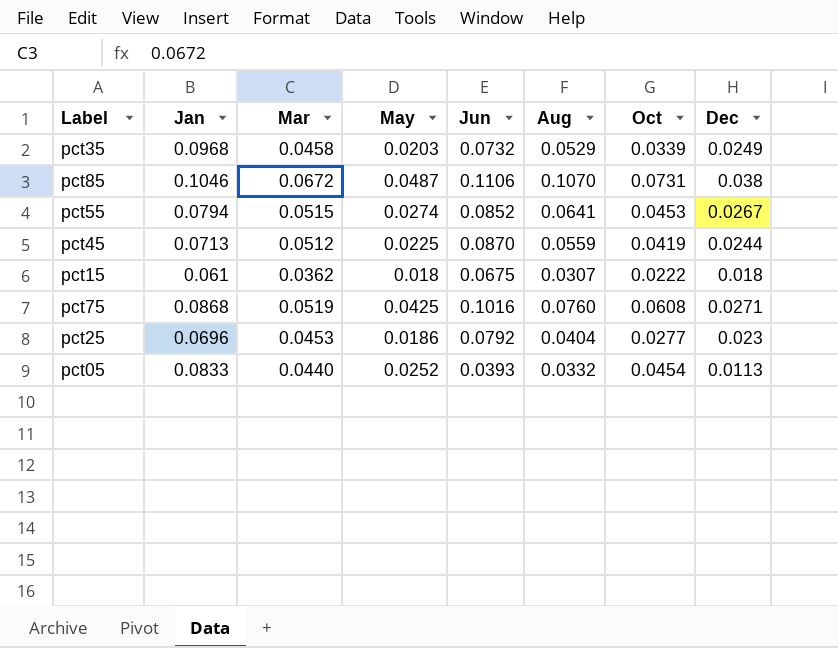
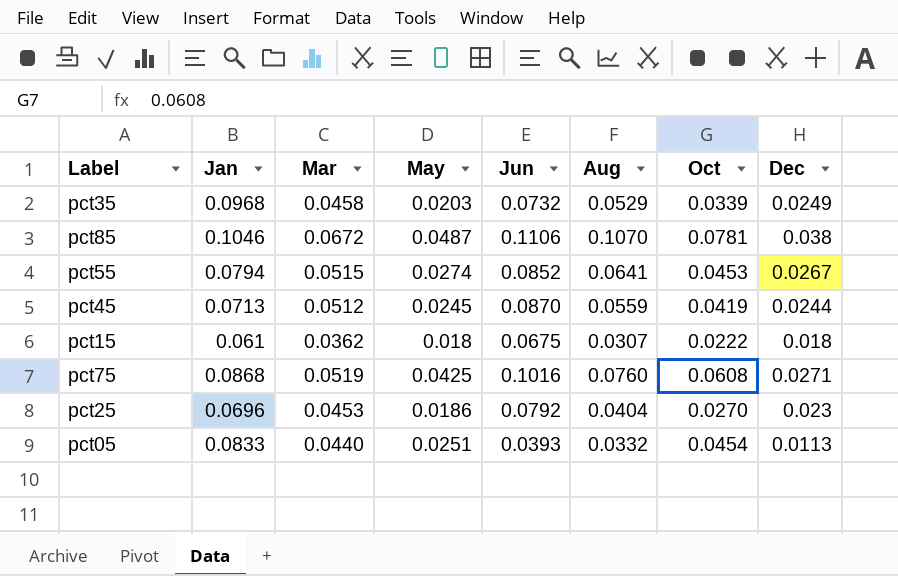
pct85 | Oct: 0.0731 -> 0.0781
pct45 | May: 0.0225 -> 0.0245
pct25 | Oct: 0.0277 -> 0.0270
pct05 | May: 0.0252 -> 0.0251

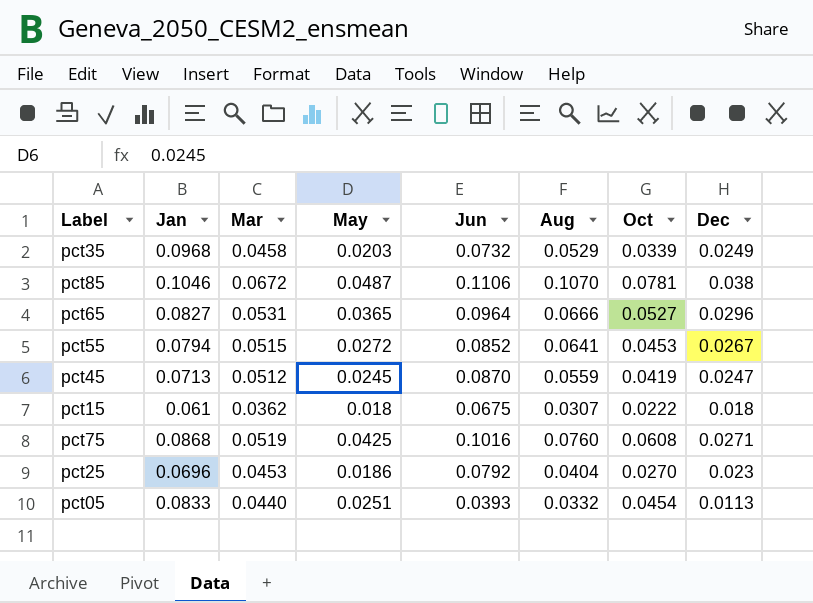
row pct65: none -> 0.0827 | 0.0531 | 0.0365 | 0.0964 | 0.0666 | 0.0527 | 0.0296
pct55 | May: 0.0274 -> 0.0272
pct45 | Dec: 0.0244 -> 0.0247

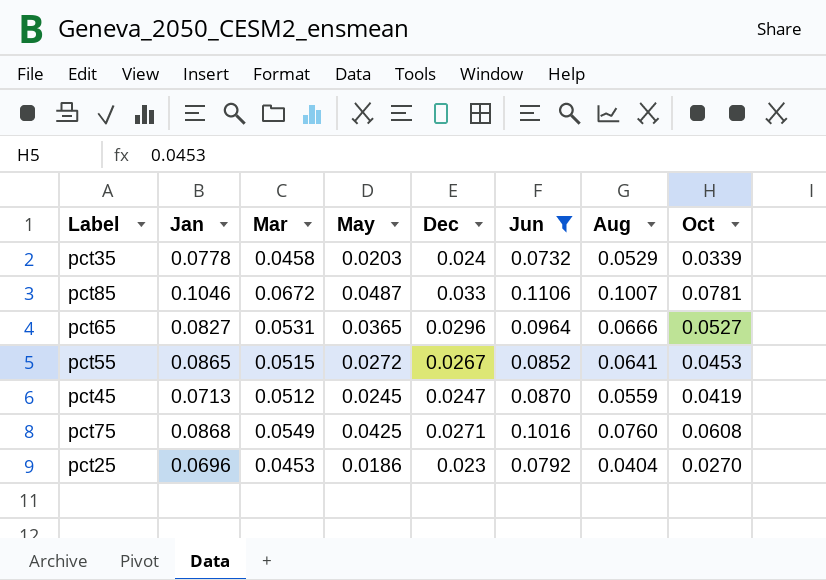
filter: none -> Jun >= 0.0732
column Dec | position: 8 -> 5
pct35 | Jan: 0.0968 -> 0.0778
pct35 | Dec: 0.0249 -> 0.024
pct85 | Dec: 0.038 -> 0.033
pct85 | Aug: 0.1070 -> 0.1007
pct55 | Jan: 0.0794 -> 0.0865
pct75 | Mar: 0.0519 -> 0.0549

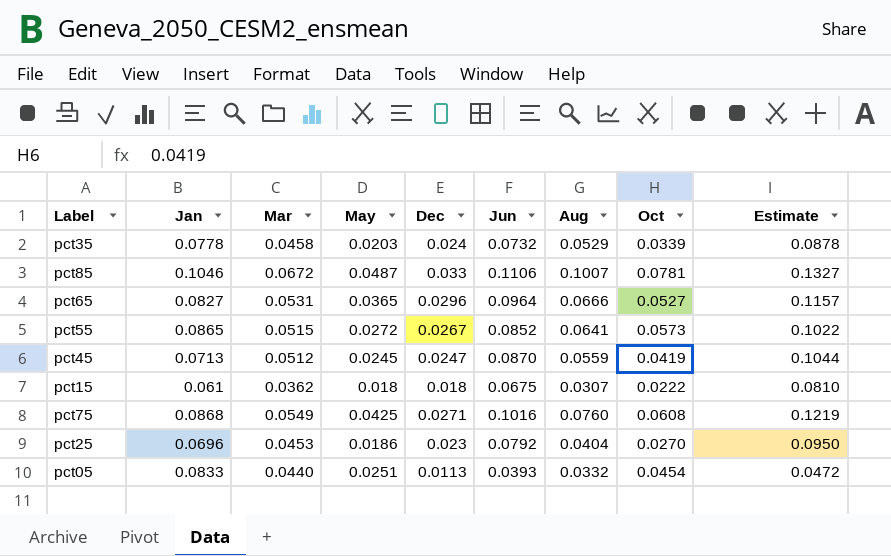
filter: Jun >= 0.0732 -> none
column Estimate | formula: none -> [Jun] * 1.2
pct55 | Oct: 0.0453 -> 0.0573

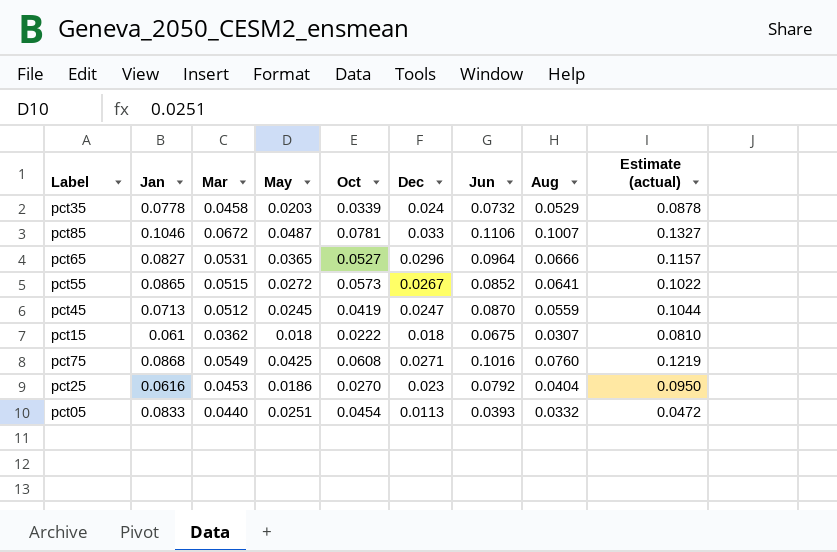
column Oct | position: 8 -> 5
column name: Estimate -> Estimate (actual)
pct25 | Jan: 0.0696 -> 0.0616

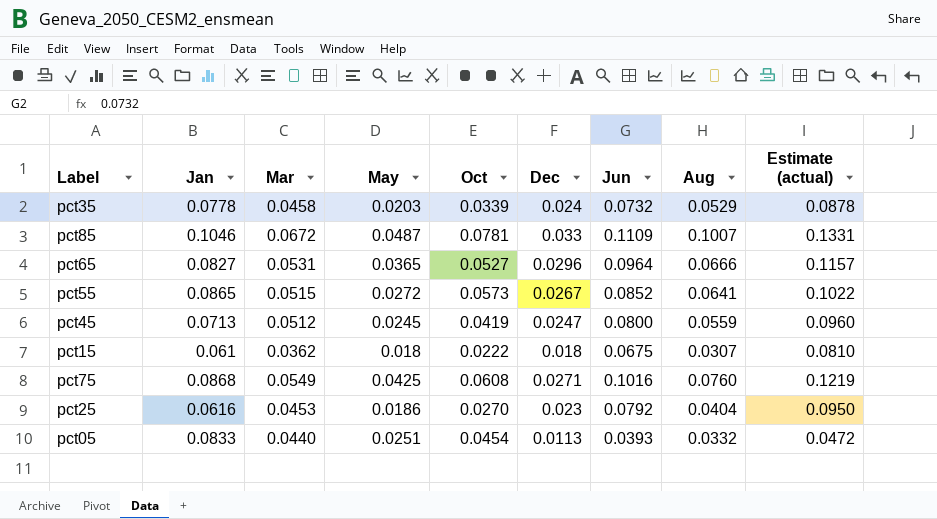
pct85 | Jun: 0.1106 -> 0.1109
pct85 | Estimate (actual): 0.1327 -> 0.1331
pct45 | Jun: 0.0870 -> 0.0800
pct45 | Estimate (actual): 0.1044 -> 0.0960

